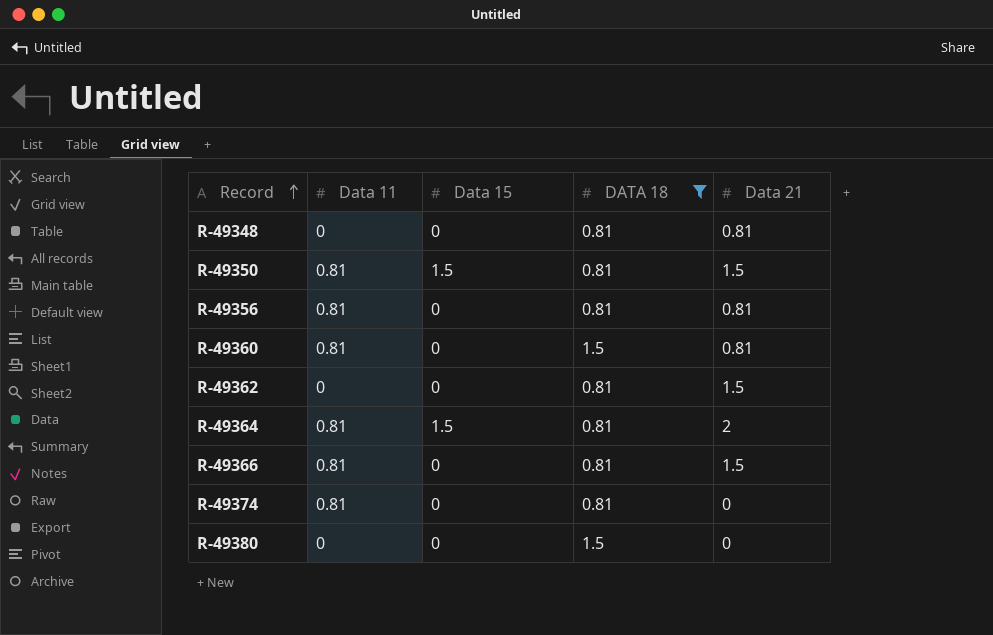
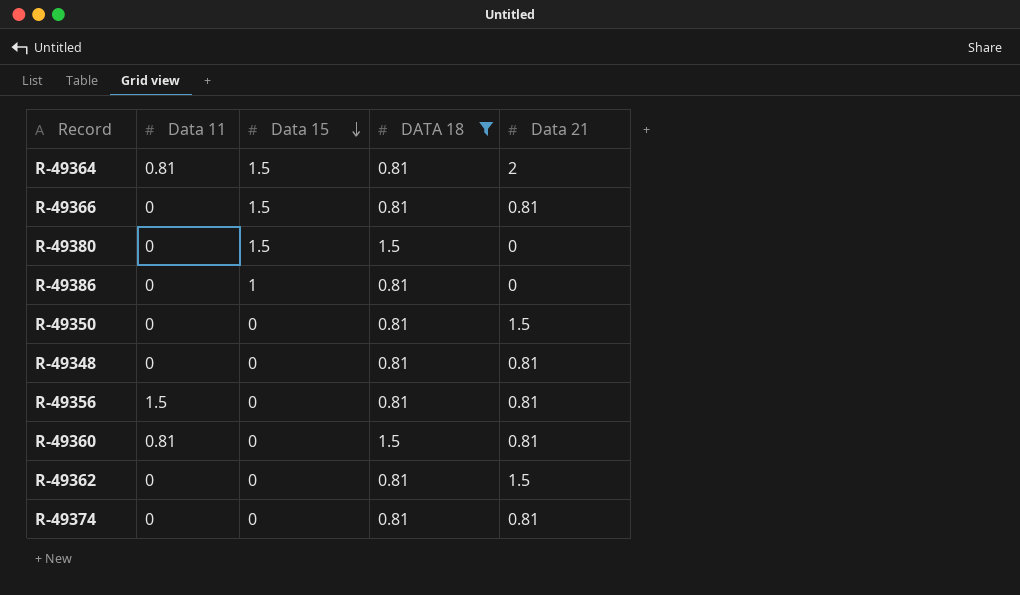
row order: Record ascending -> Data 15 descending
R-49366 | Data 11: 0.81 -> 0
R-49366 | Data 15: 0 -> 1.5
R-49366 | Data 21: 1.5 -> 0.81
R-49380 | Data 15: 0 -> 1.5
row R-49386: none -> 0 | 1 | 0.81 | 0
R-49350 | Data 11: 0.81 -> 0
R-49350 | Data 15: 1.5 -> 0
R-49356 | Data 11: 0.81 -> 1.5
R-49374 | Data 11: 0.81 -> 0
R-49374 | Data 21: 0 -> 0.81

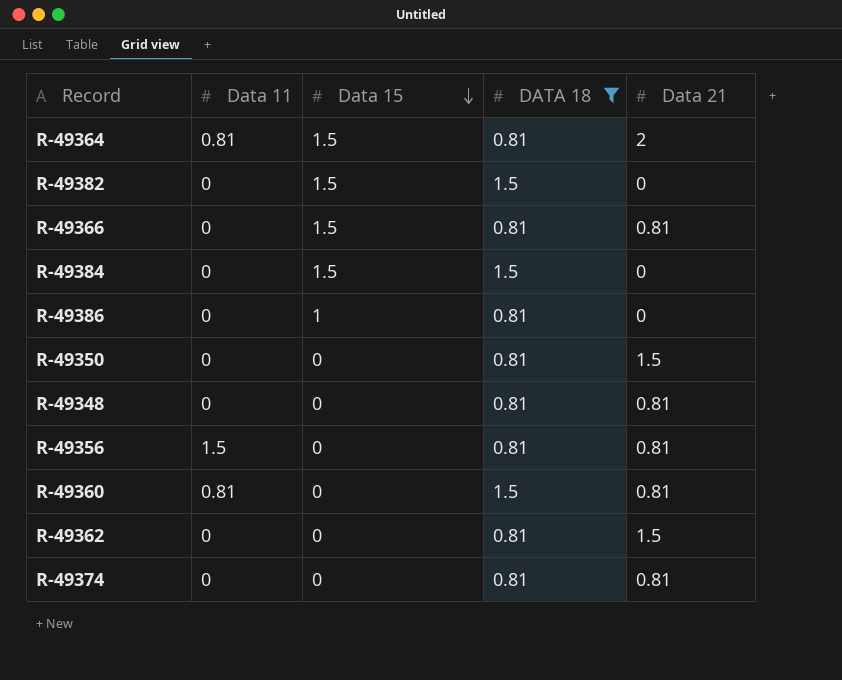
row R-49380: 0 | 1.5 | 1.5 | 0 -> none
row R-49382: none -> 0 | 1.5 | 1.5 | 0
row R-49384: none -> 0 | 1.5 | 1.5 | 0

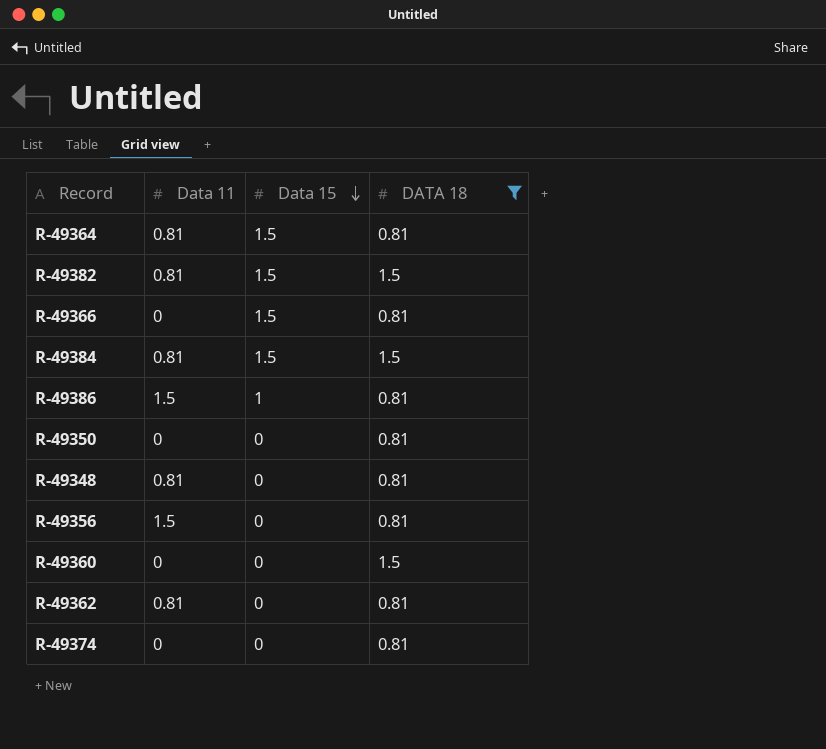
column Data 21 | position: 5 -> none
R-49382 | Data 11: 0 -> 0.81
R-49384 | Data 11: 0 -> 0.81
R-49386 | Data 11: 0 -> 1.5
R-49348 | Data 11: 0 -> 0.81
R-49360 | Data 11: 0.81 -> 0
R-49362 | Data 11: 0 -> 0.81

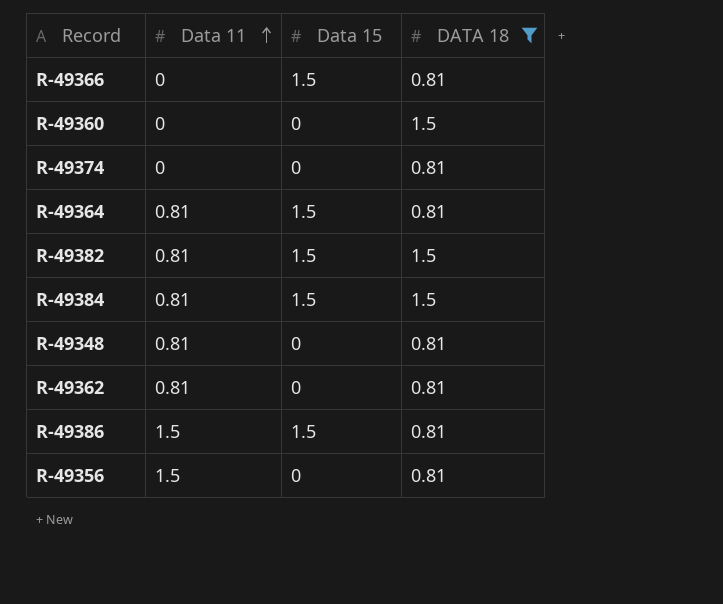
row order: Data 15 descending -> Data 11 ascending
row R-49350: 0 | 0 | 0.81 -> none
R-49386 | Data 15: 1 -> 1.5

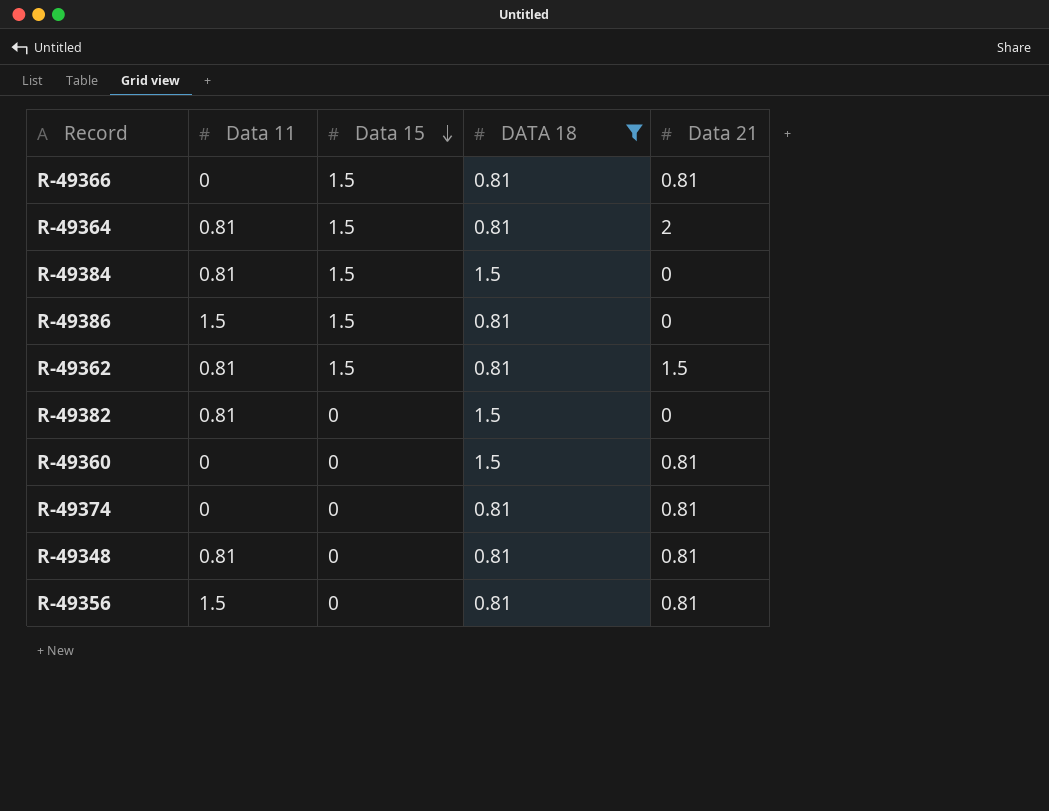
row order: Data 11 ascending -> Data 15 descending
column Data 21 | position: none -> 5
R-49362 | Data 15: 0 -> 1.5
R-49382 | Data 15: 1.5 -> 0

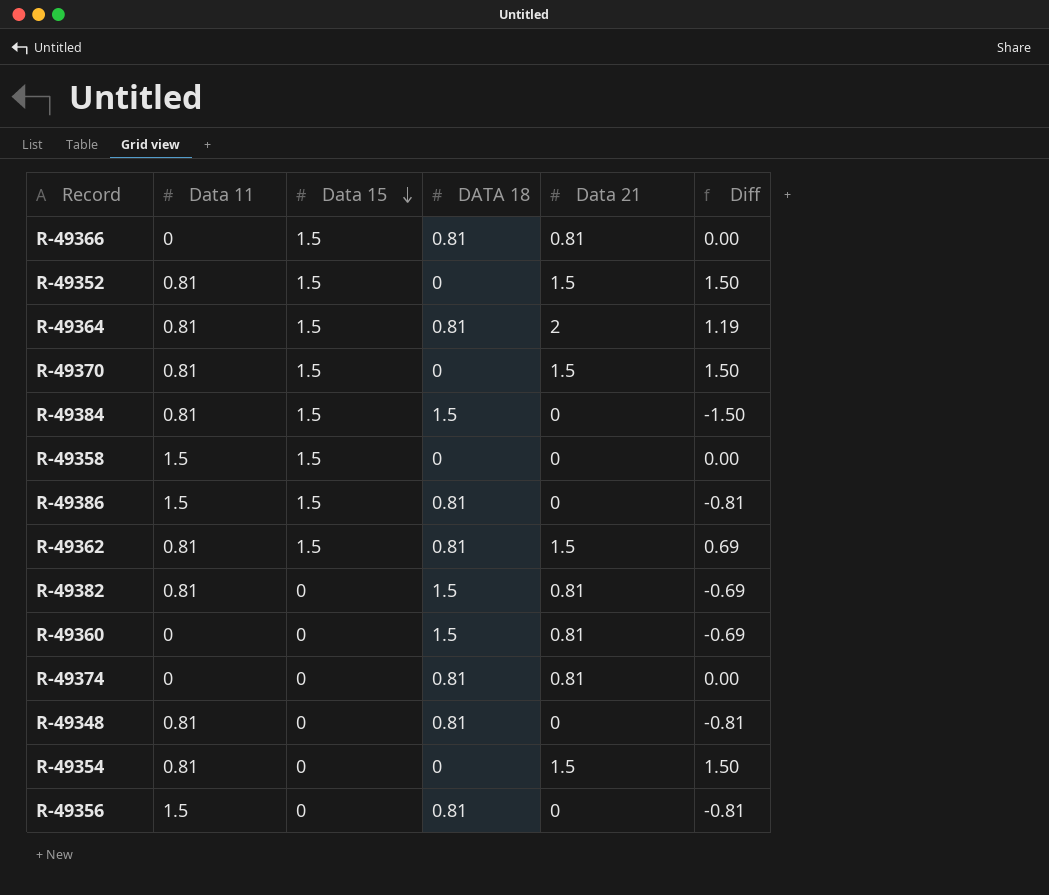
filter: DATA 18 != 0 -> none
column Diff | formula: none -> [Data 21] - [DATA 18]
R-49382 | Data 21: 0 -> 0.81
R-49348 | Data 21: 0.81 -> 0
R-49356 | Data 21: 0.81 -> 0

